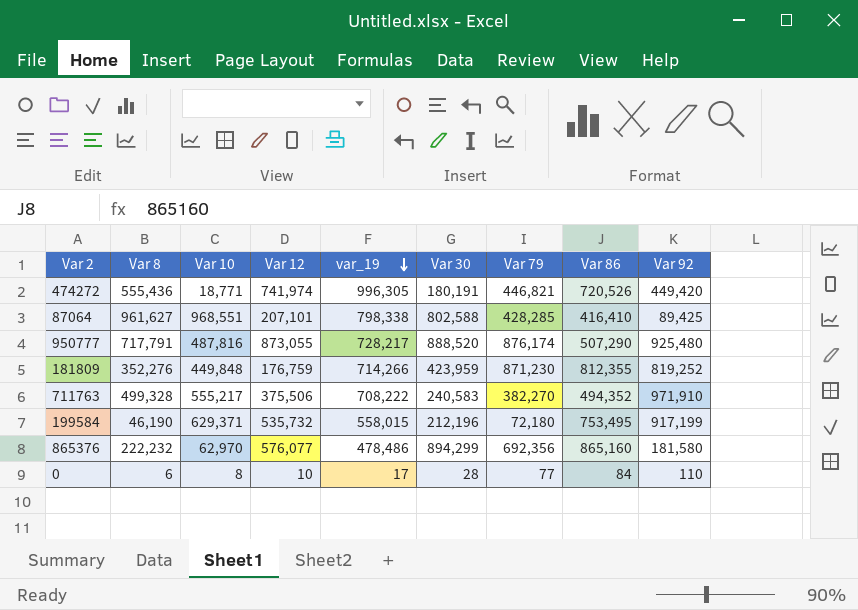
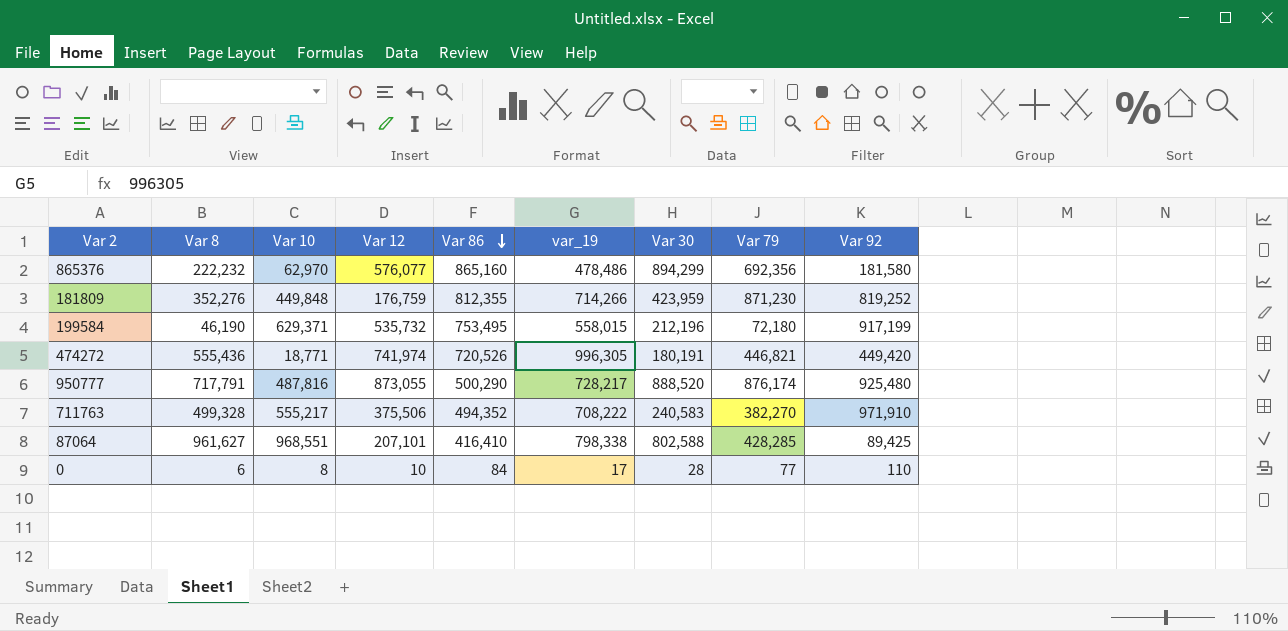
row order: var_19 descending -> Var 86 descending
column Var 86 | position: 8 -> 5
950777 | Var 86: 507,290 -> 500,290

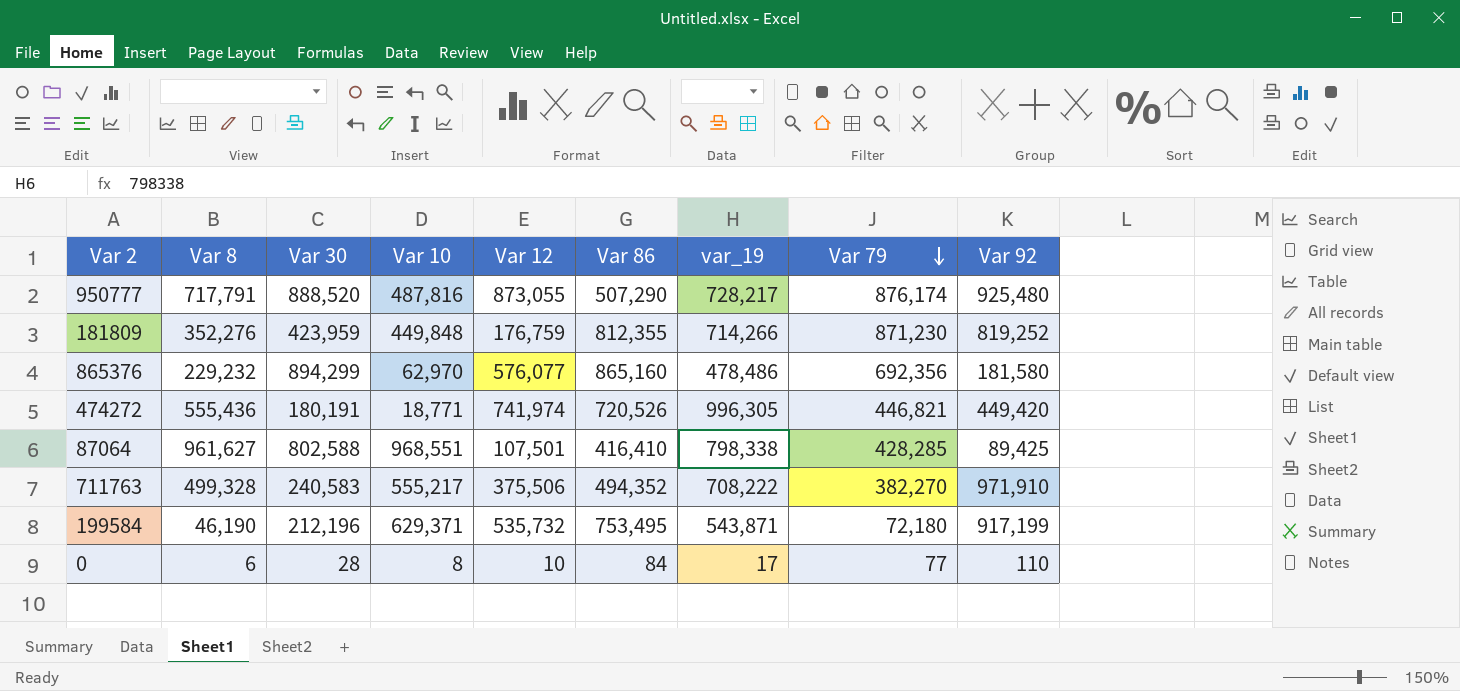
row order: Var 86 descending -> Var 79 descending
column Var 30 | position: 7 -> 3
950777 | Var 86: 500,290 -> 507,290
865376 | Var 8: 222,232 -> 229,232
87064 | Var 12: 207,101 -> 107,501
199584 | var_19: 558,015 -> 543,871

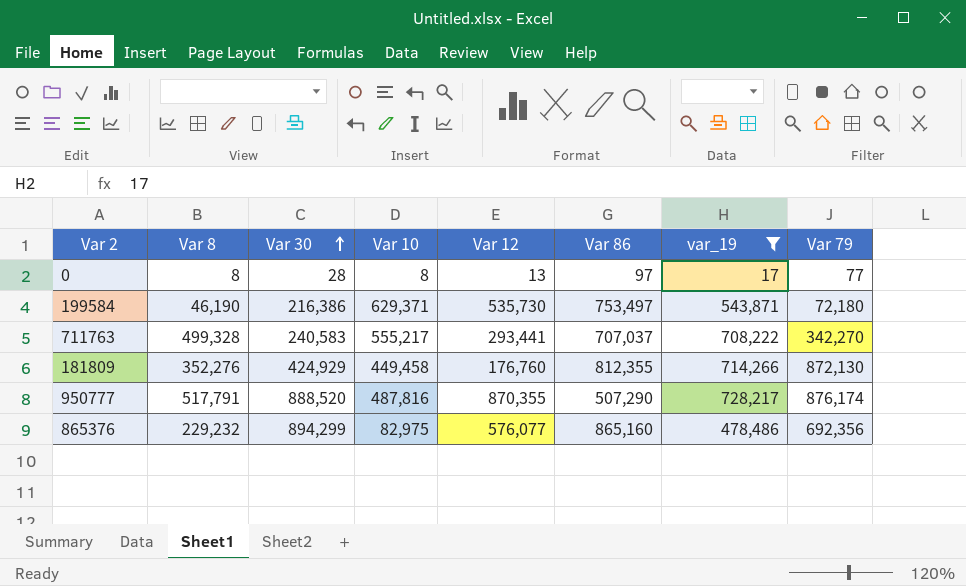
filter: none -> var_19 <= 728,217
row order: Var 79 descending -> Var 30 ascending
column Var 92 | position: 9 -> none
0 | Var 8: 6 -> 8
0 | Var 12: 10 -> 13
0 | Var 86: 84 -> 97
199584 | Var 30: 212,196 -> 216,386
199584 | Var 12: 535,732 -> 535,730
199584 | Var 86: 753,495 -> 753,497
711763 | Var 12: 375,506 -> 293,441
711763 | Var 86: 494,352 -> 707,037
711763 | Var 79: 382,270 -> 342,270
181809 | Var 30: 423,959 -> 424,929
181809 | Var 10: 449,848 -> 449,458
181809 | Var 12: 176,759 -> 176,760
181809 | Var 79: 871,230 -> 872,130
950777 | Var 8: 717,791 -> 517,791
950777 | Var 12: 873,055 -> 870,355
865376 | Var 10: 62,970 -> 82,975

